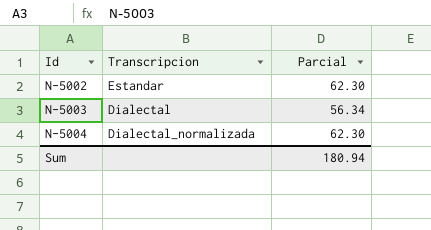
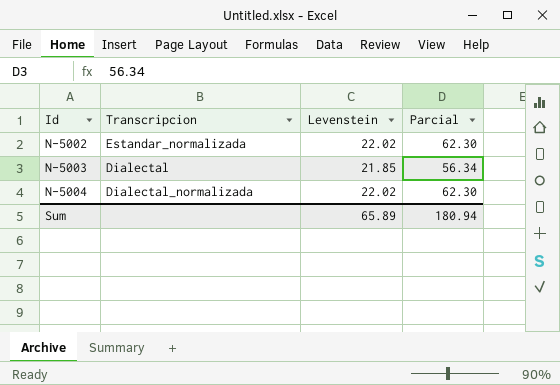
column Levenstein | position: none -> 3
N-5002 | Transcripcion: Estandar -> Estandar_normalizada

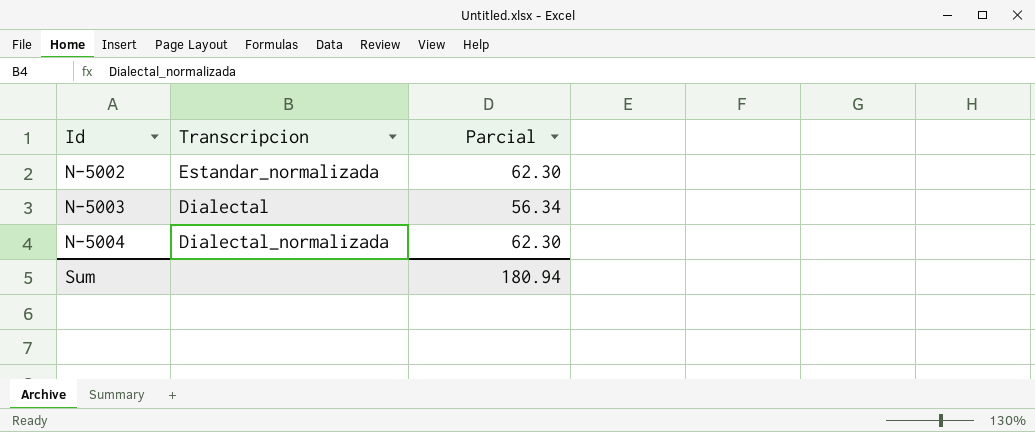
column Levenstein | position: 3 -> none

